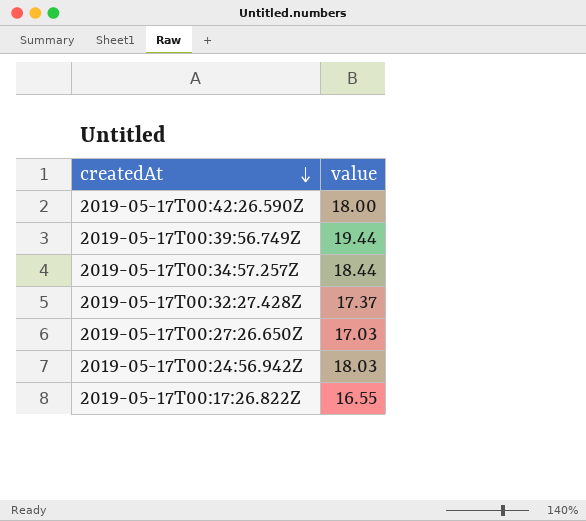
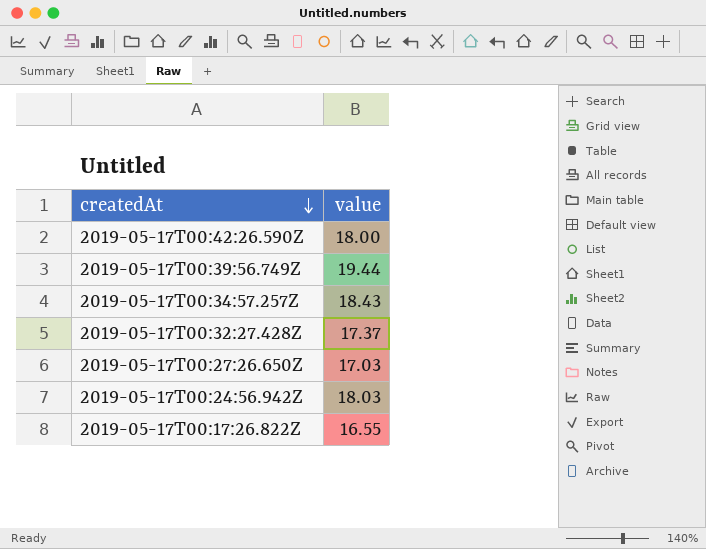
2019-05-17T00:34:57.257Z | value: 18.44 -> 18.43

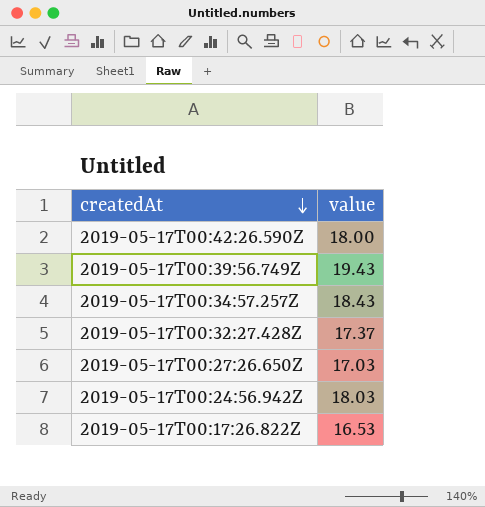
2019-05-17T00:39:56.749Z | value: 19.44 -> 19.43
2019-05-17T00:17:26.822Z | value: 16.55 -> 16.53

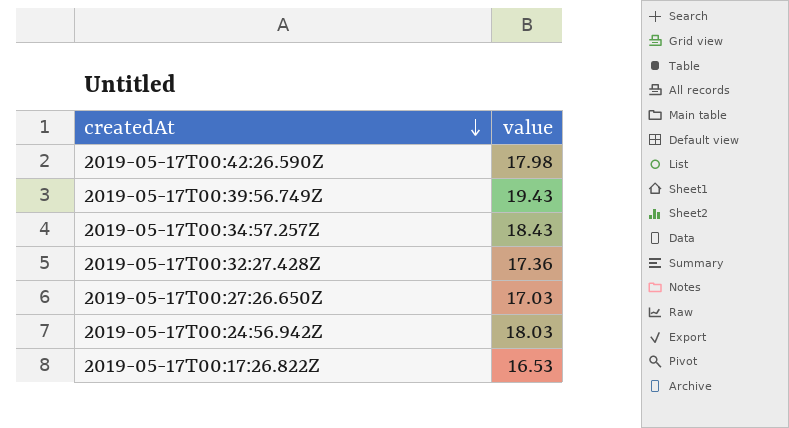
2019-05-17T00:42:26.590Z | value: 18.00 -> 17.98
2019-05-17T00:32:27.428Z | value: 17.37 -> 17.36

